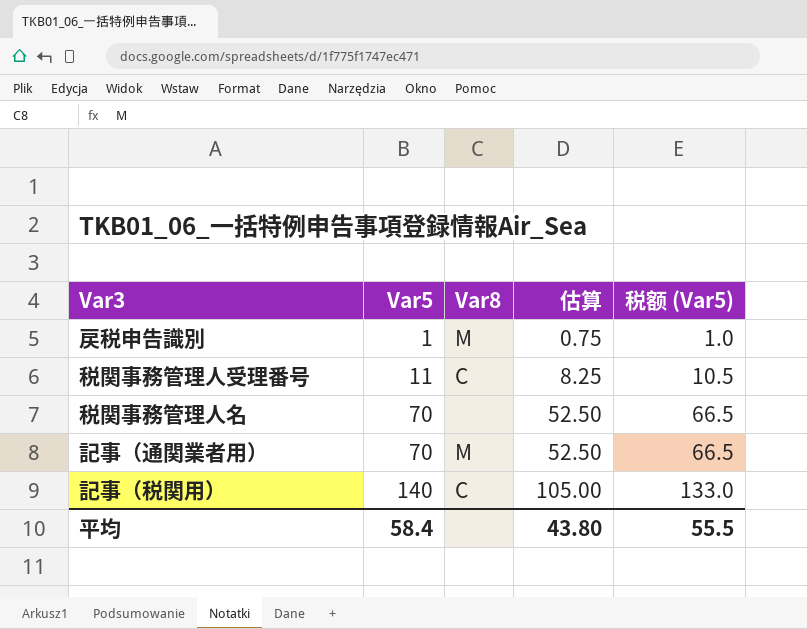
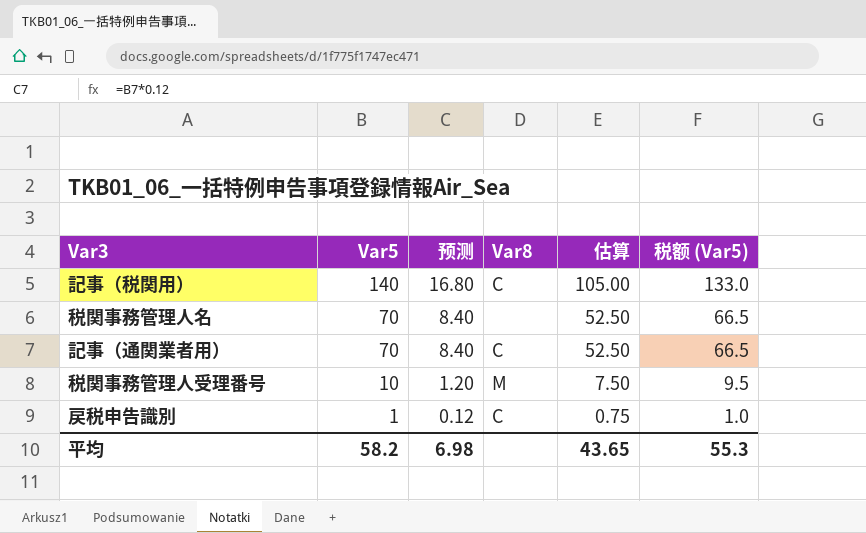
row order: Var5 ascending -> Var5 descending
column 预测 | formula: none -> [Var5] * 0.12
記事（通関業者用） | Var8: M -> C
税関事務管理人受理番号 | Var5: 11 -> 10
税関事務管理人受理番号 | Var8: C -> M
税関事務管理人受理番号 | 估算: 8.25 -> 7.50
税関事務管理人受理番号 | 税额 (Var5): 10.5 -> 9.5
戻税申告識別 | Var8: M -> C
平均 | Var5: 58.4 -> 58.2
平均 | 估算: 43.80 -> 43.65
平均 | 税额 (Var5): 55.5 -> 55.3

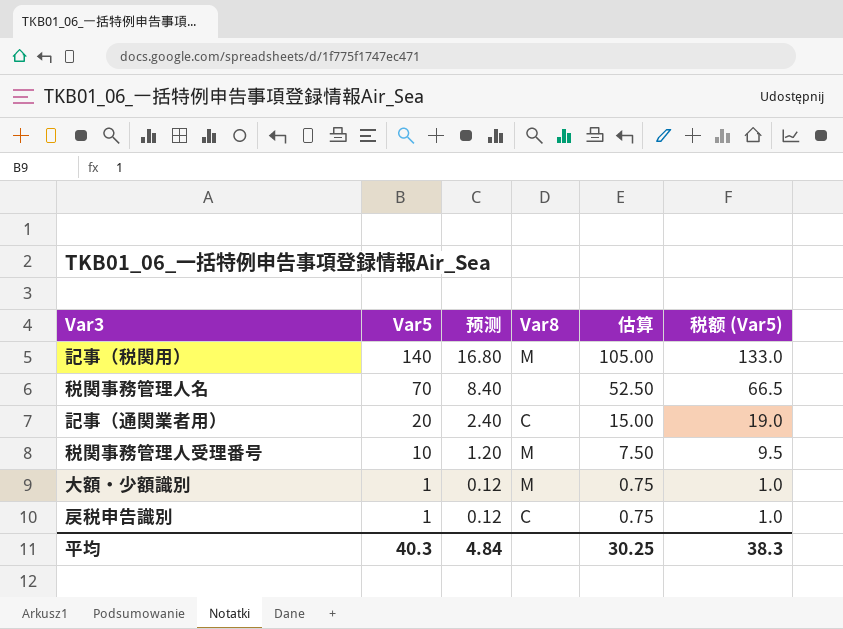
記事（税関用） | Var8: C -> M
記事（通関業者用） | Var5: 70 -> 20
記事（通関業者用） | 预测: 8.40 -> 2.40
記事（通関業者用） | 估算: 52.50 -> 15.00
記事（通関業者用） | 税额 (Var5): 66.5 -> 19.0
row 大額・少額識別: none -> 1 | 0.12 | M | 0.75 | 1.0
平均 | Var5: 58.2 -> 40.3
平均 | 预测: 6.98 -> 4.84
平均 | 估算: 43.65 -> 30.25
平均 | 税额 (Var5): 55.3 -> 38.3

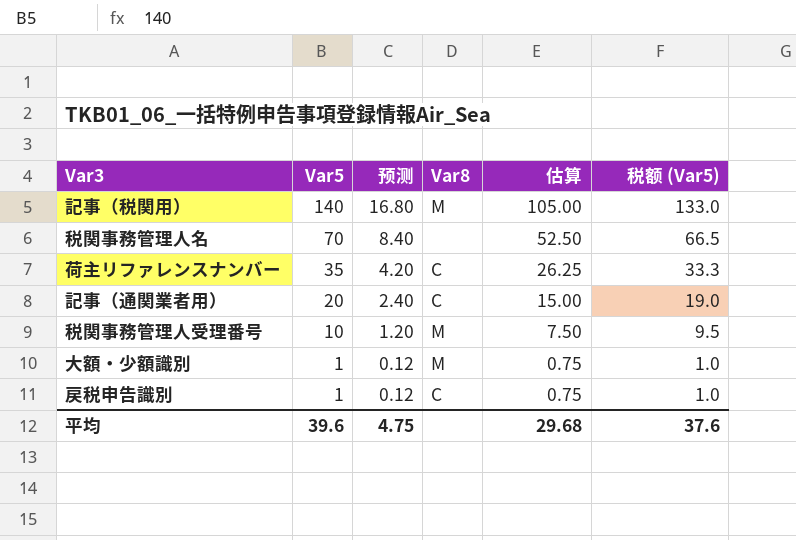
row 荷主リファレンスナンバー: none -> 35 | 4.20 | C | 26.25 | 33.3
平均 | Var5: 40.3 -> 39.6
平均 | 预测: 4.84 -> 4.75
平均 | 估算: 30.25 -> 29.68
平均 | 税额 (Var5): 38.3 -> 37.6

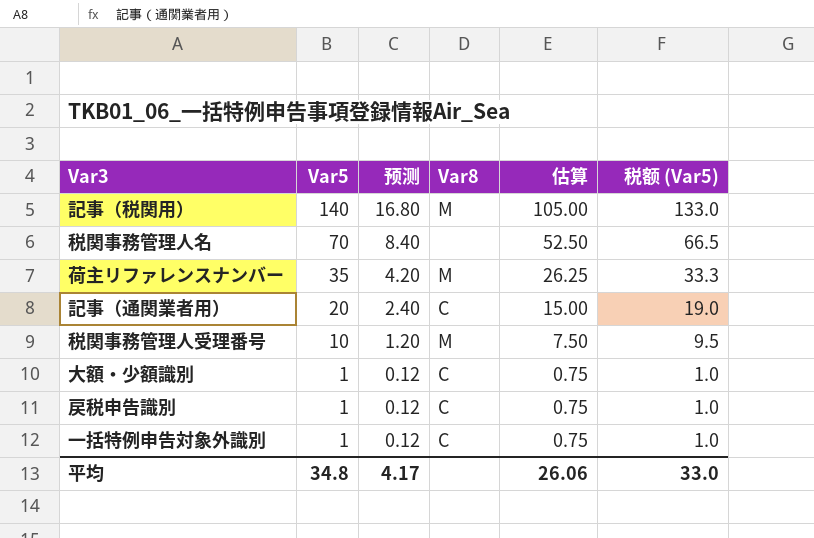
荷主リファレンスナンバー | Var8: C -> M
大額・少額識別 | Var8: M -> C
row 一括特例申告対象外識別: none -> 1 | 0.12 | C | 0.75 | 1.0
平均 | Var5: 39.6 -> 34.8
平均 | 预测: 4.75 -> 4.17
平均 | 估算: 29.68 -> 26.06
平均 | 税额 (Var5): 37.6 -> 33.0

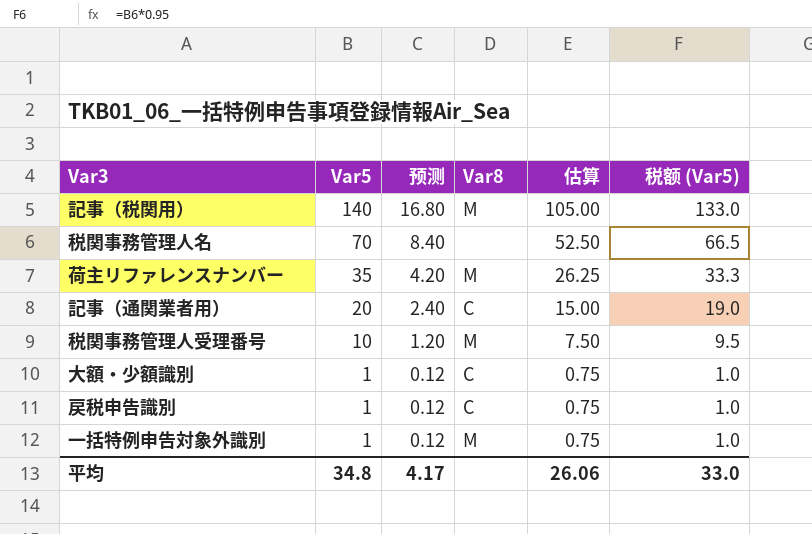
一括特例申告対象外識別 | Var8: C -> M

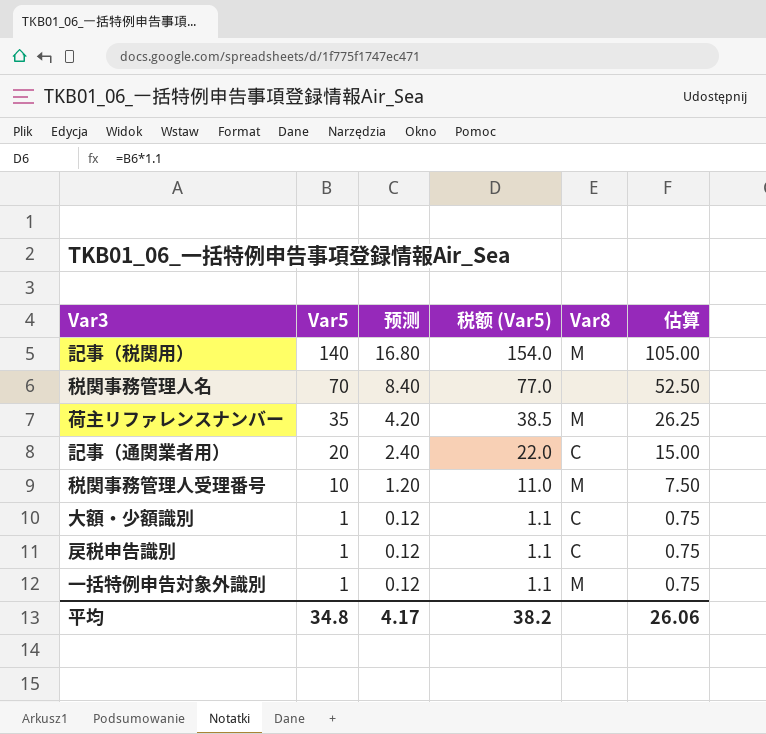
column 税额 (Var5) | formula: [Var5] * 0.95 -> [Var5] * 1.1
column 税额 (Var5) | position: 6 -> 4
平均 | 税额 (Var5): 33.0 -> 38.2

